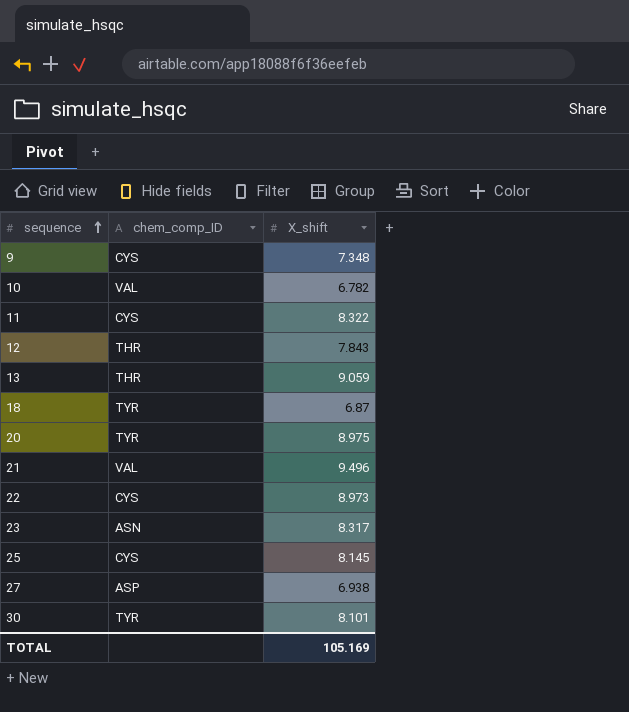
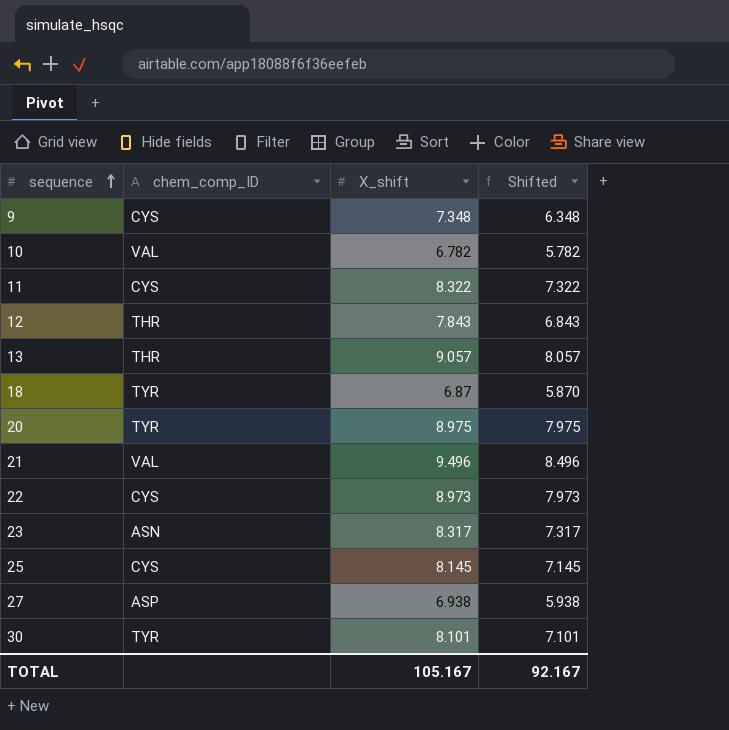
column Shifted | formula: none -> [X_shift] - 1
13 | X_shift: 9.059 -> 9.057
TOTAL | X_shift: 105.169 -> 105.167

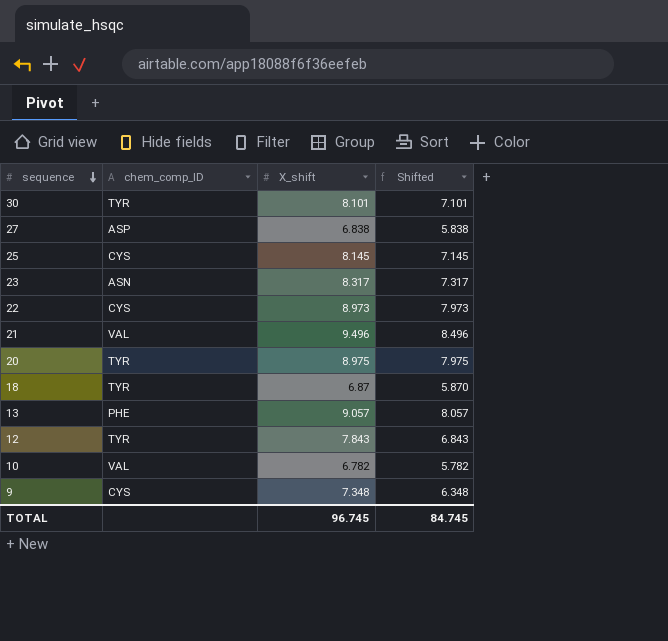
row order: sequence ascending -> sequence descending
row 11: CYS | 8.322 | 7.322 -> none
27 | X_shift: 6.938 -> 6.838
27 | Shifted: 5.938 -> 5.838
13 | chem_comp_ID: THR -> PHE
12 | chem_comp_ID: THR -> TYR
TOTAL | X_shift: 105.167 -> 96.745
TOTAL | Shifted: 92.167 -> 84.745

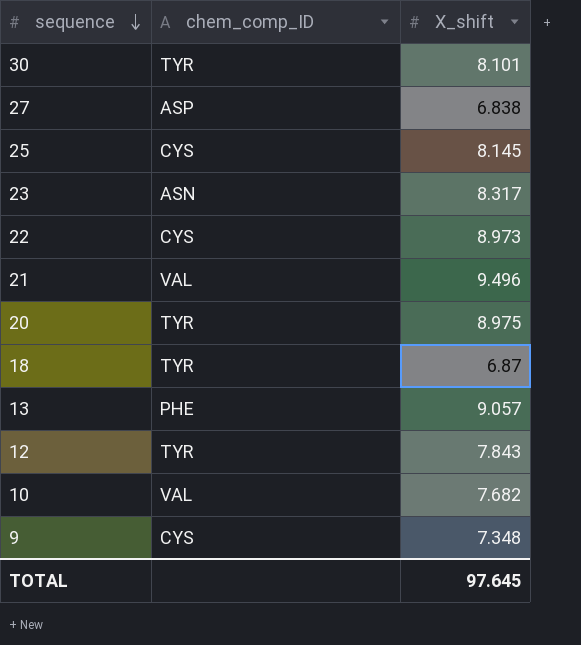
column Shifted | formula: [X_shift] - 1 -> none
10 | X_shift: 6.782 -> 7.682
TOTAL | X_shift: 96.745 -> 97.645

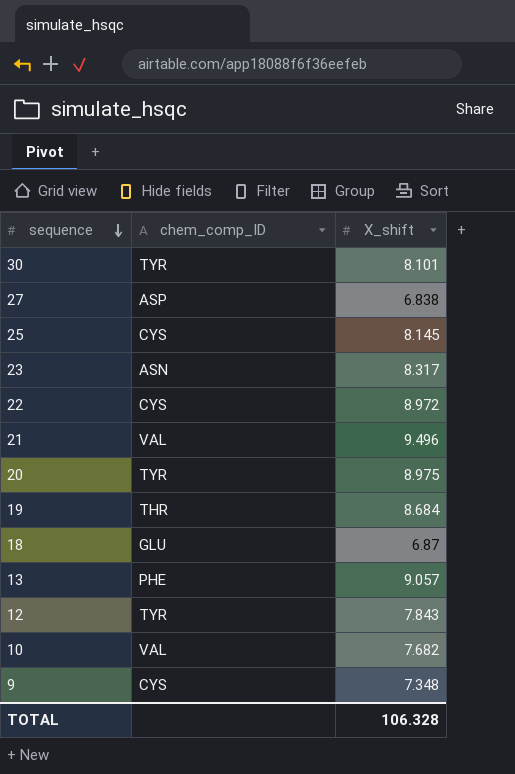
22 | X_shift: 8.973 -> 8.972
row 19: none -> THR | 8.684
18 | chem_comp_ID: TYR -> GLU
TOTAL | X_shift: 97.645 -> 106.328

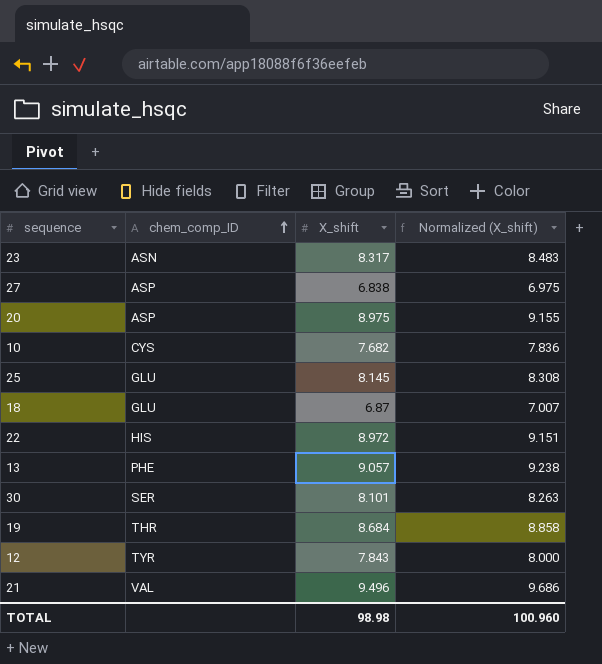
row order: sequence descending -> chem_comp_ID ascending
column Normalized (X_shift) | formula: none -> [X_shift] * 1.02
row 9: CYS | 7.348 -> none
20 | chem_comp_ID: TYR -> ASP
10 | chem_comp_ID: VAL -> CYS
25 | chem_comp_ID: CYS -> GLU
22 | chem_comp_ID: CYS -> HIS
30 | chem_comp_ID: TYR -> SER
TOTAL | X_shift: 106.328 -> 98.98

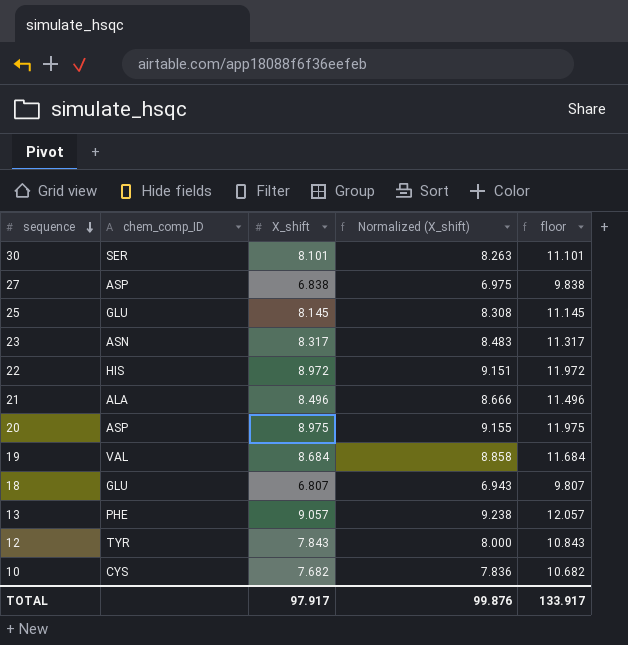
row order: chem_comp_ID ascending -> sequence descending
column floor | formula: none -> [X_shift] + 3
21 | chem_comp_ID: VAL -> ALA
21 | X_shift: 9.496 -> 8.496
21 | Normalized (X_shift): 9.686 -> 8.666
19 | chem_comp_ID: THR -> VAL
18 | X_shift: 6.87 -> 6.807
18 | Normalized (X_shift): 7.007 -> 6.943
TOTAL | X_shift: 98.98 -> 97.917
TOTAL | Normalized (X_shift): 100.960 -> 99.876

